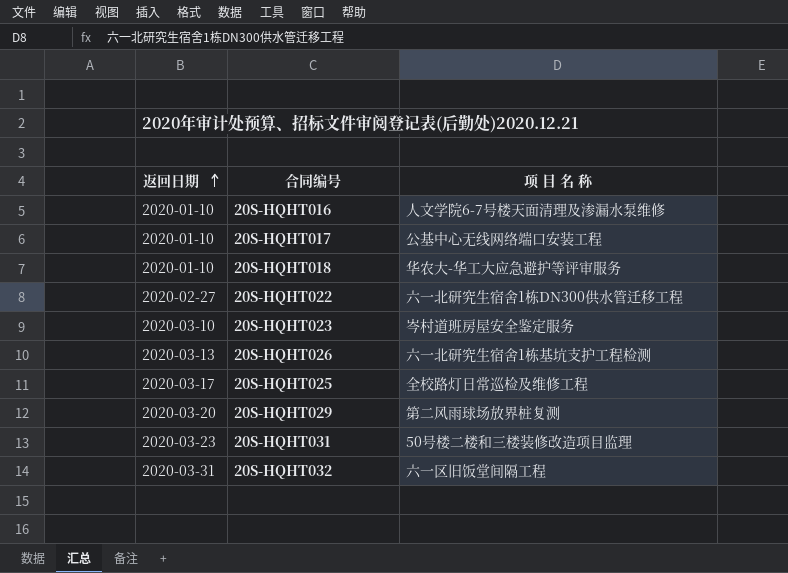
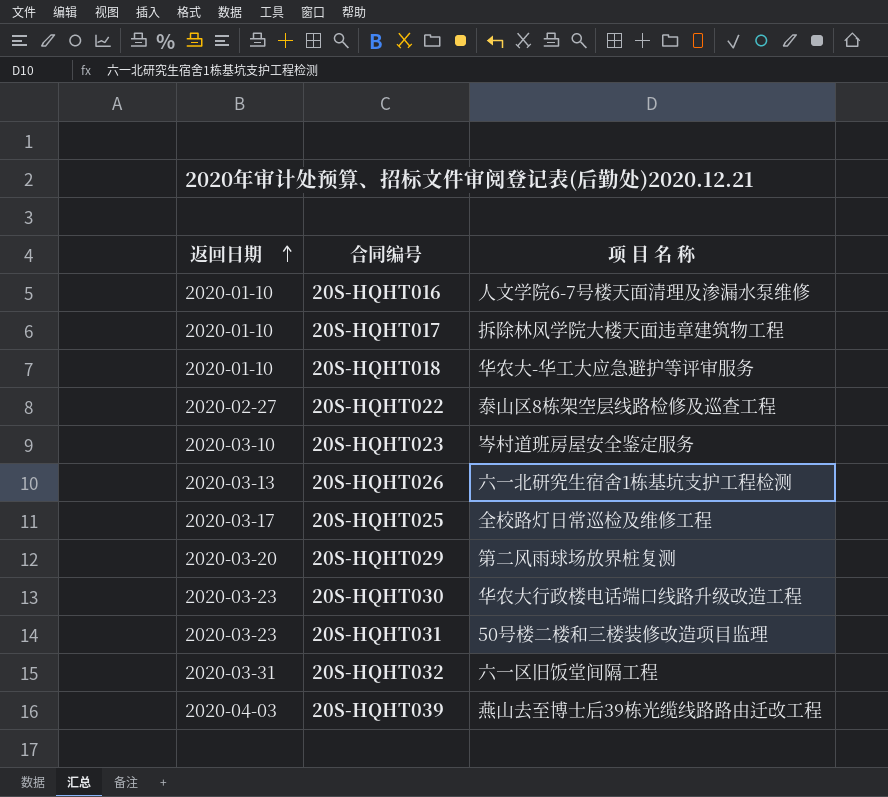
20S-HQHT017 | 项 目 名 称: 公基中心无线网络端口安装工程 -> 拆除林风学院大楼天面违章建筑物工程
20S-HQHT022 | 项 目 名 称: 六一北研究生宿舍1栋DN300供水管迁移工程 -> 泰山区8栋架空层线路检修及巡查工程
row 20S-HQHT030: none -> 2020-03-23 | 华农大行政楼电话端口线路升级改造工程
row 20S-HQHT039: none -> 2020-04-03 | 燕山去至博士后39栋光缆线路路由迁改工程

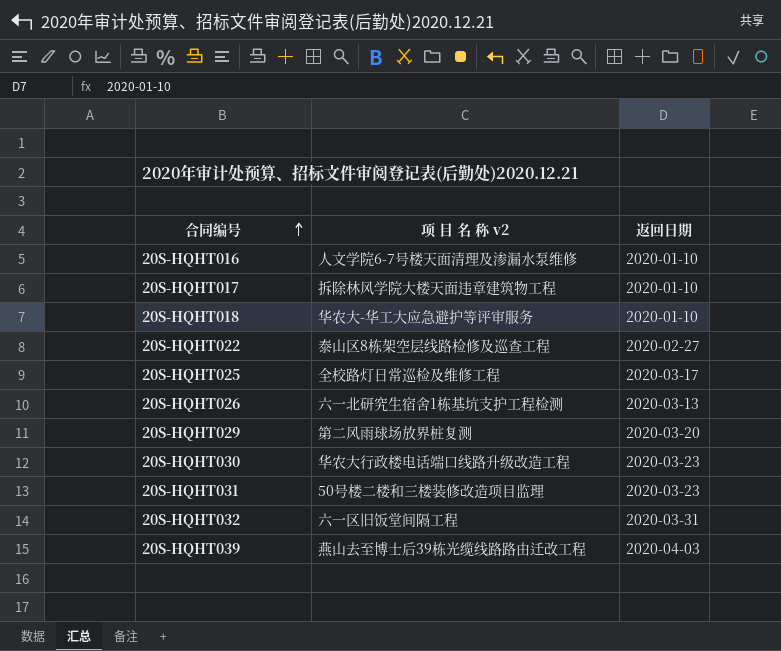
row order: 返回日期 ascending -> 合同编号 ascending
column name: 项 目 名 称 -> 项 目 名 称 v2
column 返回日期 | position: 1 -> 3
row 20S-HQHT023: 2020-03-10 | 岑村道班房屋安全鉴定服务 -> none

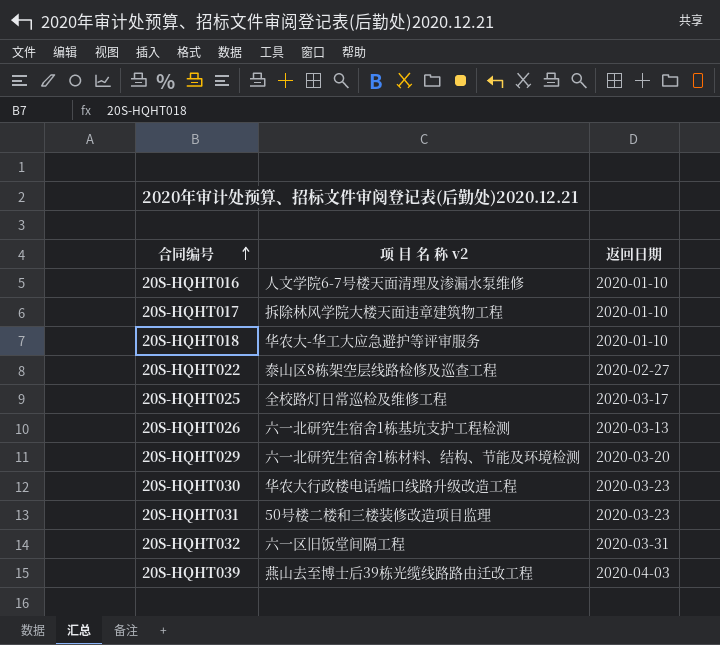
20S-HQHT029 | 项 目 名 称 v2: 第二风雨球场放界桩复测 -> 六一北研究生宿舍1栋材料、结构、节能及环境检测

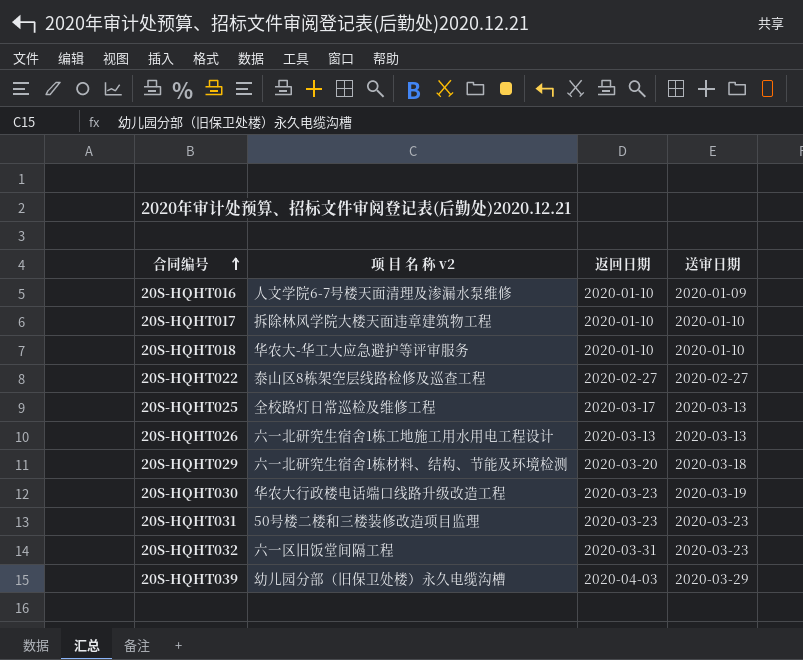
column 送审日期 | position: none -> 4
20S-HQHT026 | 项 目 名 称 v2: 六一北研究生宿舍1栋基坑支护工程检测 -> 六一北研究生宿舍1栋工地施工用水用电工程设计
20S-HQHT039 | 项 目 名 称 v2: 燕山去至博士后39栋光缆线路路由迁改工程 -> 幼儿园分部（旧保卫处楼）永久电缆沟槽

